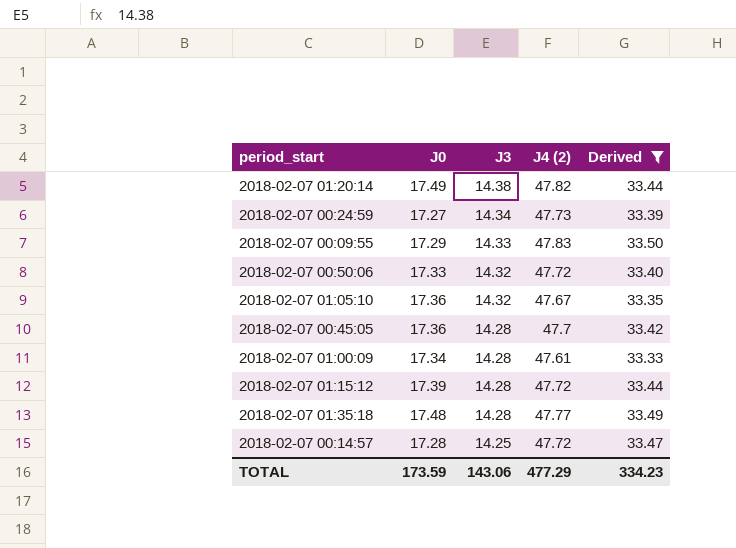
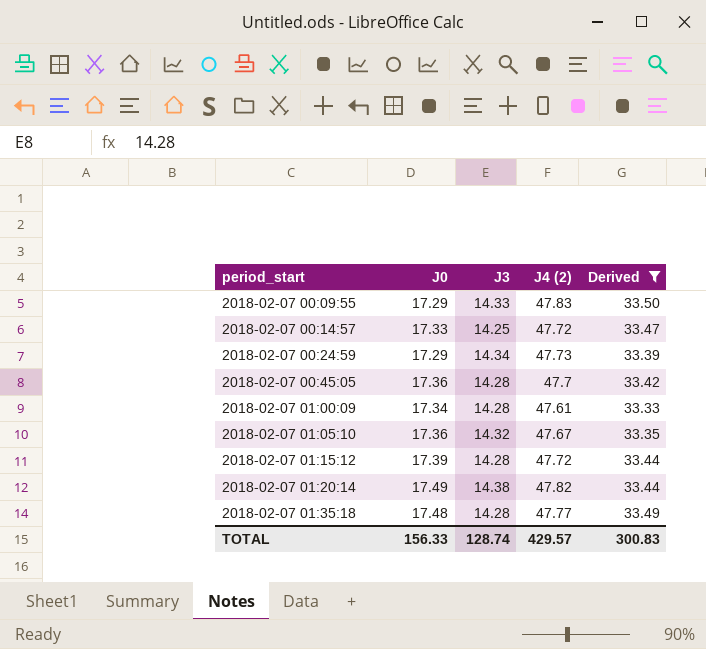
row order: J3 descending -> period_start ascending
row 2018-02-07 00:50:06: 17.33 | 14.32 | 47.72 | 33.40 -> none
2018-02-07 00:14:57 | J0: 17.28 -> 17.33
2018-02-07 00:24:59 | J0: 17.27 -> 17.29
TOTAL | J0: 173.59 -> 156.33
TOTAL | J3: 143.06 -> 128.74
TOTAL | J4 (2): 477.29 -> 429.57
TOTAL | Derived: 334.23 -> 300.83

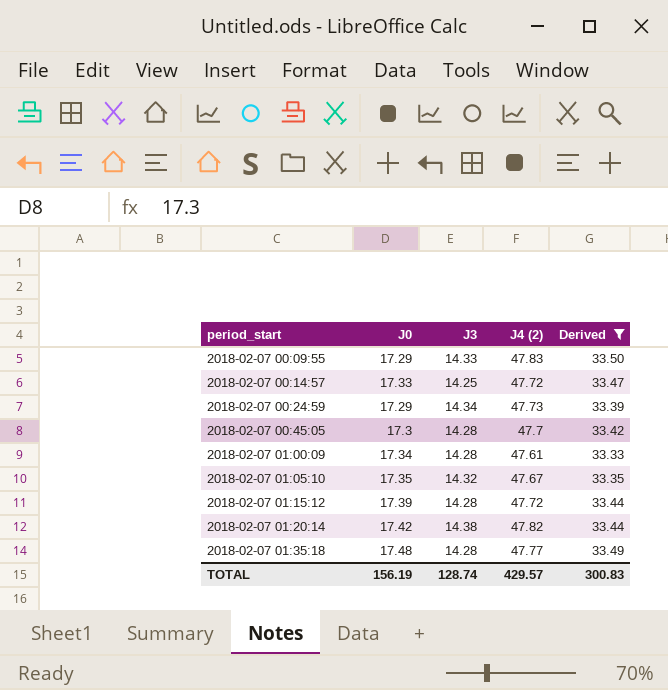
2018-02-07 00:45:05 | J0: 17.36 -> 17.3
2018-02-07 01:05:10 | J0: 17.36 -> 17.35
2018-02-07 01:20:14 | J0: 17.49 -> 17.42
TOTAL | J0: 156.33 -> 156.19

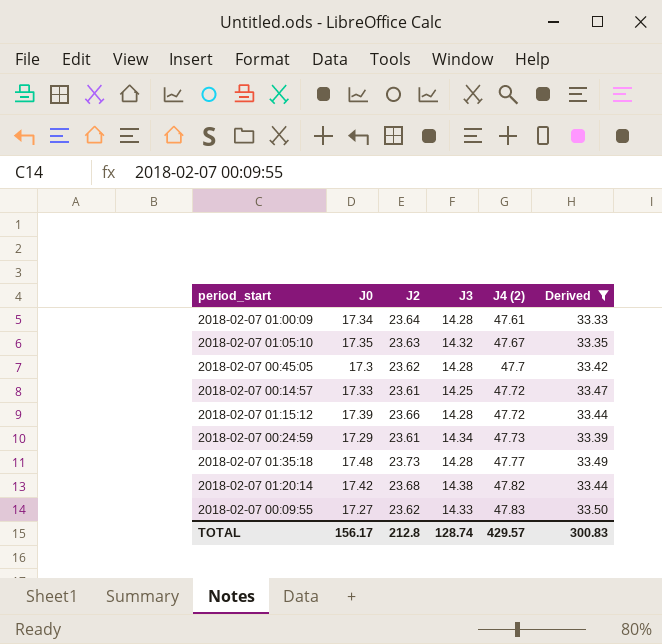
row order: period_start ascending -> J4 (2) ascending
column J2 | position: none -> 3
2018-02-07 00:09:55 | J0: 17.29 -> 17.27
TOTAL | J0: 156.19 -> 156.17

